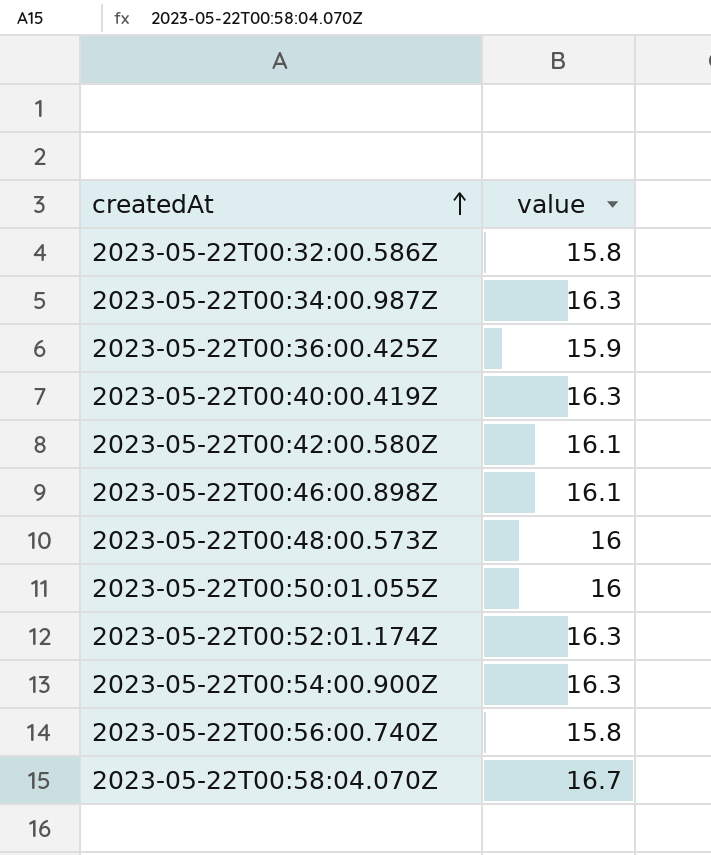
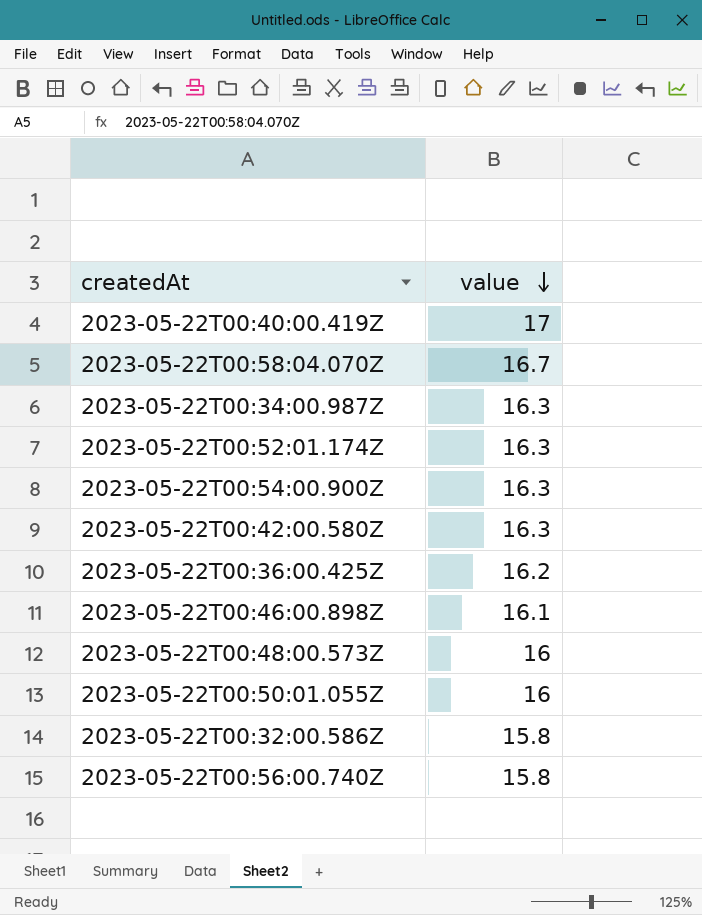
row order: createdAt ascending -> value descending
2023-05-22T00:40:00.419Z | value: 16.3 -> 17
2023-05-22T00:42:00.580Z | value: 16.1 -> 16.3
2023-05-22T00:36:00.425Z | value: 15.9 -> 16.2

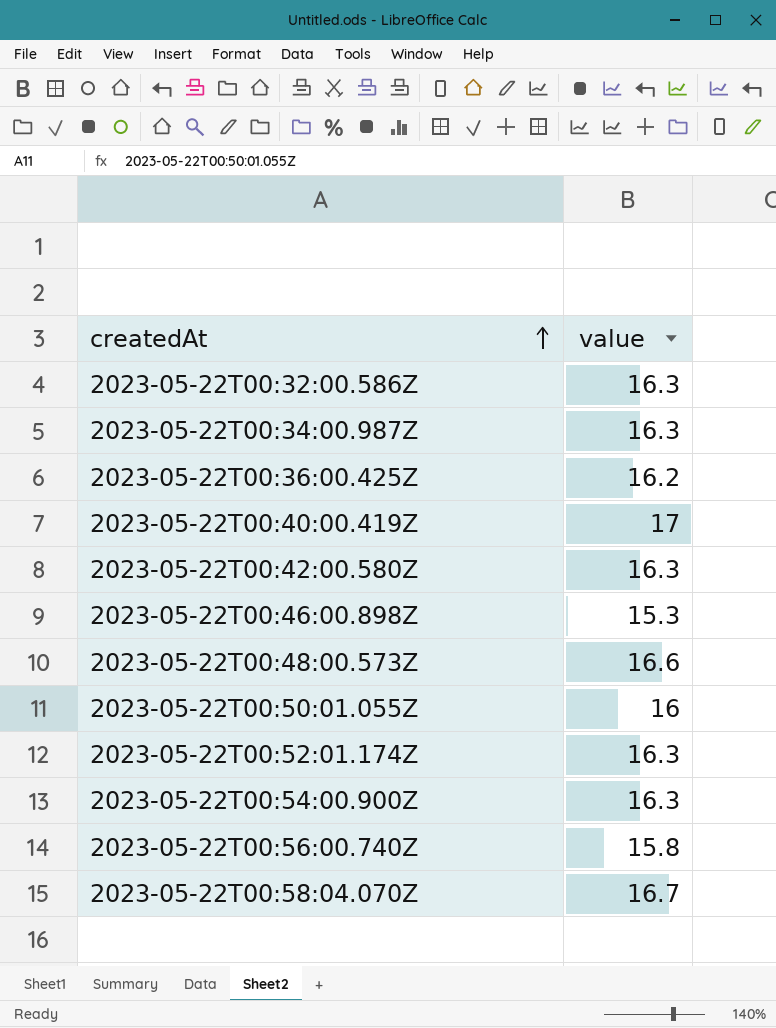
row order: value descending -> createdAt ascending
2023-05-22T00:32:00.586Z | value: 15.8 -> 16.3
2023-05-22T00:46:00.898Z | value: 16.1 -> 15.3
2023-05-22T00:48:00.573Z | value: 16 -> 16.6

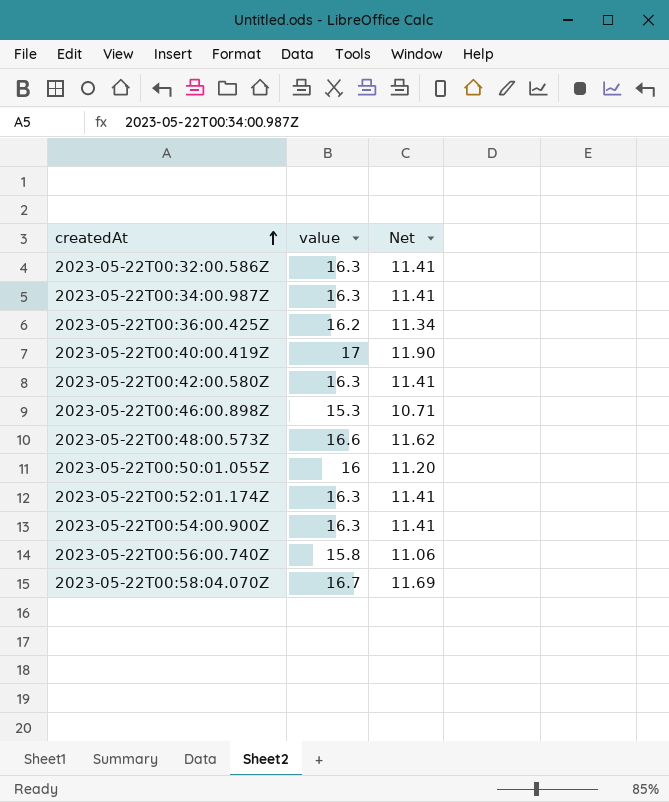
column Net | formula: none -> [value] * 0.7

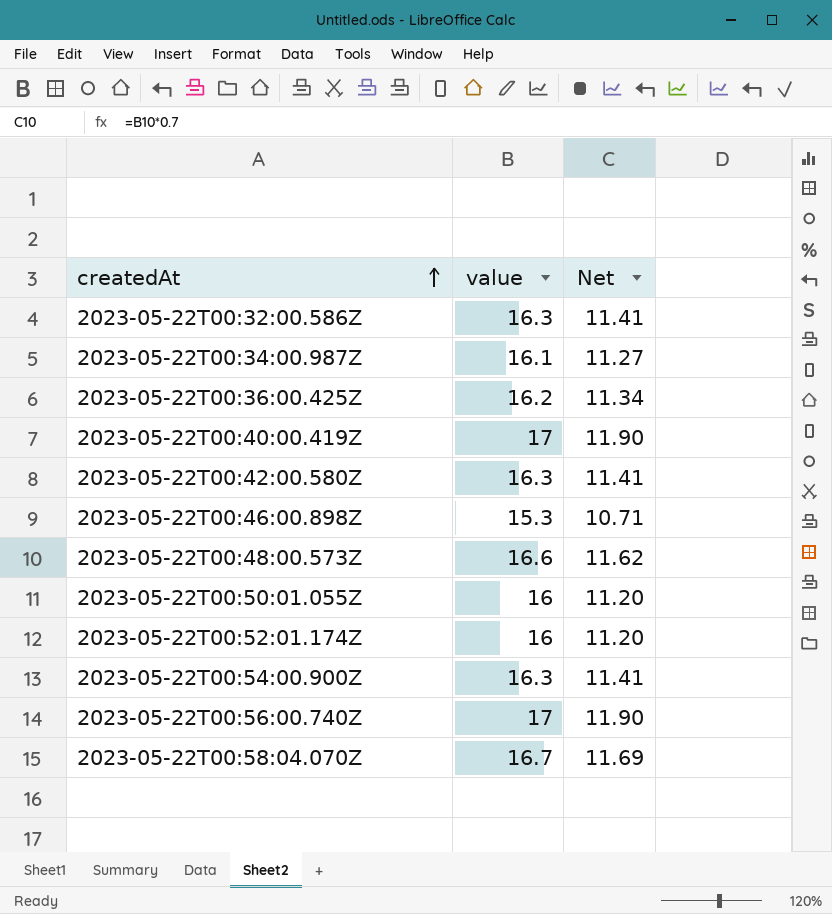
2023-05-22T00:34:00.987Z | value: 16.3 -> 16.1
2023-05-22T00:34:00.987Z | Net: 11.41 -> 11.27
2023-05-22T00:52:01.174Z | value: 16.3 -> 16
2023-05-22T00:52:01.174Z | Net: 11.41 -> 11.20
2023-05-22T00:56:00.740Z | value: 15.8 -> 17
2023-05-22T00:56:00.740Z | Net: 11.06 -> 11.90

